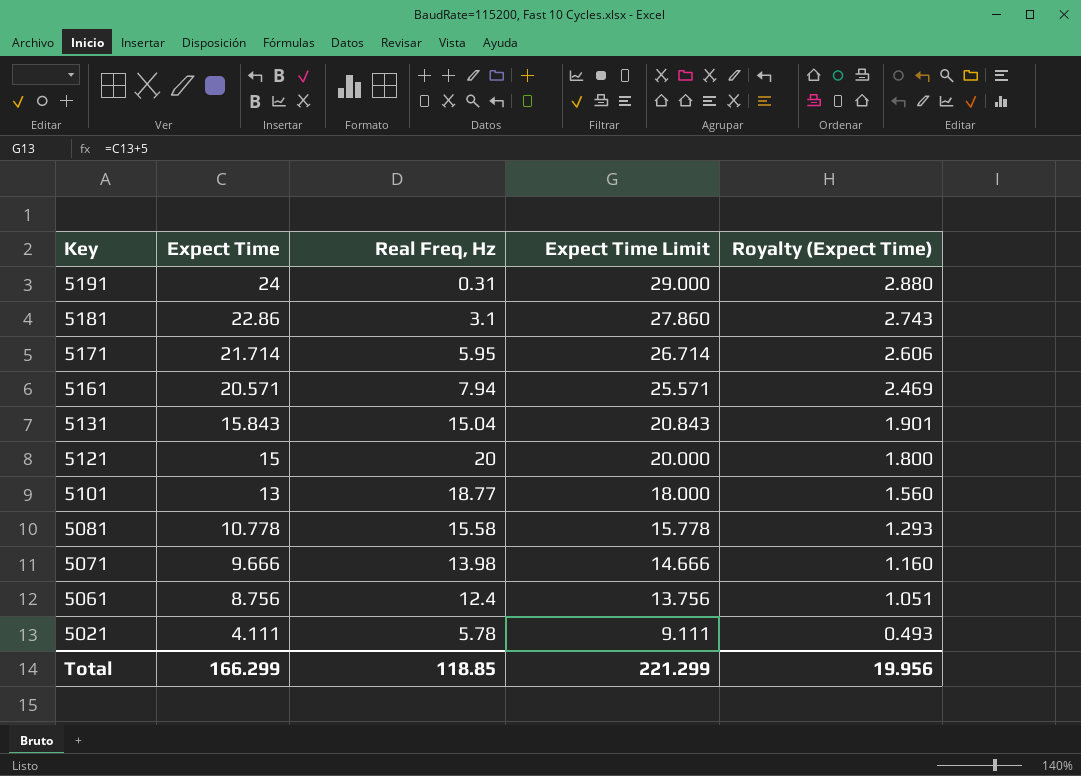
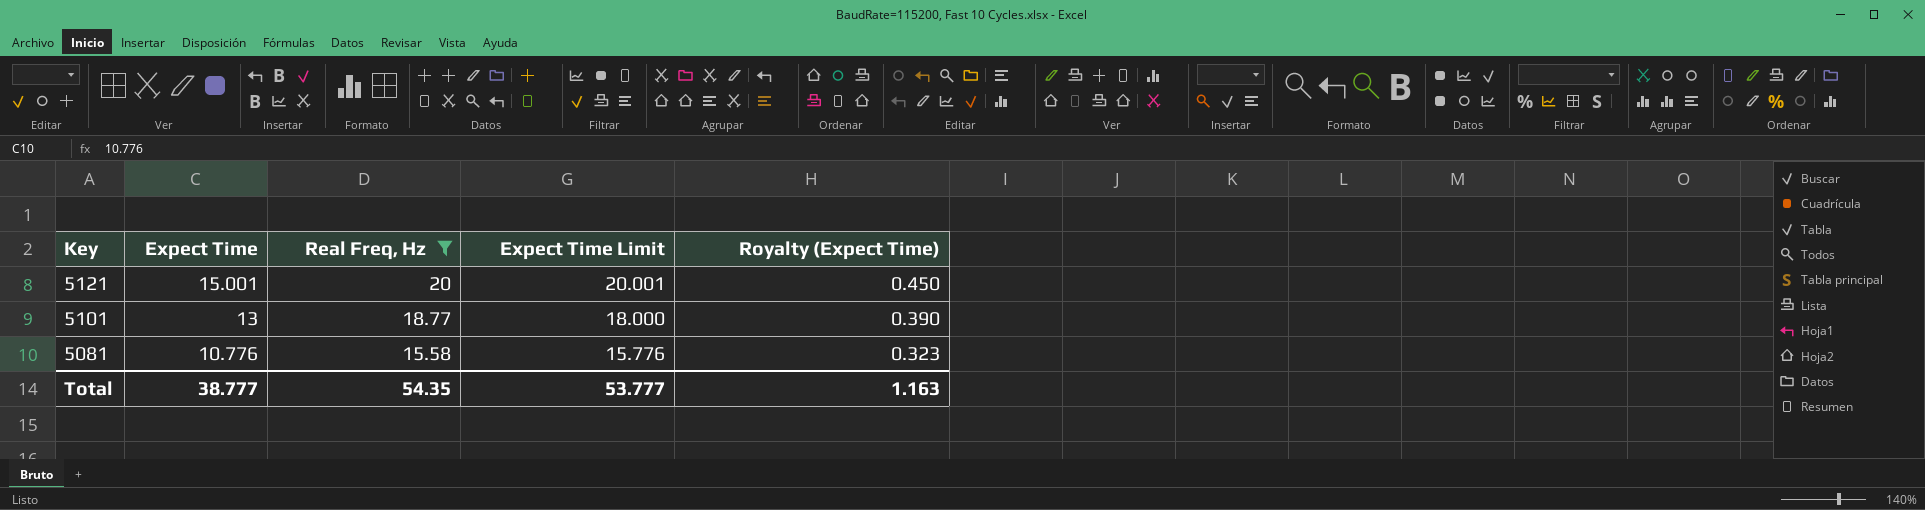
filter: none -> Real Freq, Hz >= 15.58
column Royalty (Expect Time) | formula: [Expect Time] * 0.12 -> [Expect Time] * 0.03
5121 | Expect Time: 15 -> 15.001
5121 | Expect Time Limit: 20.000 -> 20.001
5081 | Expect Time: 10.778 -> 10.776
5081 | Expect Time Limit: 15.778 -> 15.776
Total | Expect Time: 166.299 -> 38.777
Total | Real Freq, Hz: 118.85 -> 54.35
Total | Expect Time Limit: 221.299 -> 53.777
Total | Royalty (Expect Time): 19.956 -> 1.163

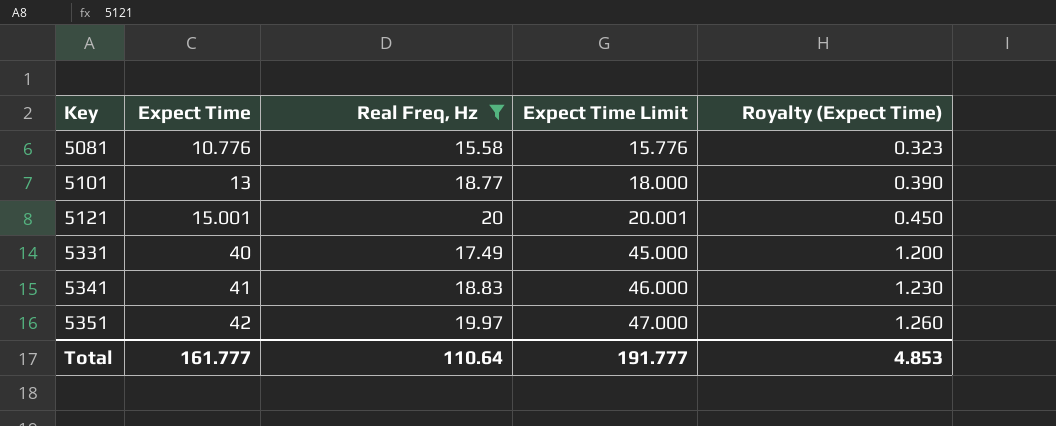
row order: Key descending -> Key ascending
row 5331: none -> 40 | 17.49 | 45.000 | 1.200
row 5341: none -> 41 | 18.83 | 46.000 | 1.230
row 5351: none -> 42 | 19.97 | 47.000 | 1.260
Total | Expect Time: 38.777 -> 161.777
Total | Real Freq, Hz: 54.35 -> 110.64
Total | Expect Time Limit: 53.777 -> 191.777
Total | Royalty (Expect Time): 1.163 -> 4.853

